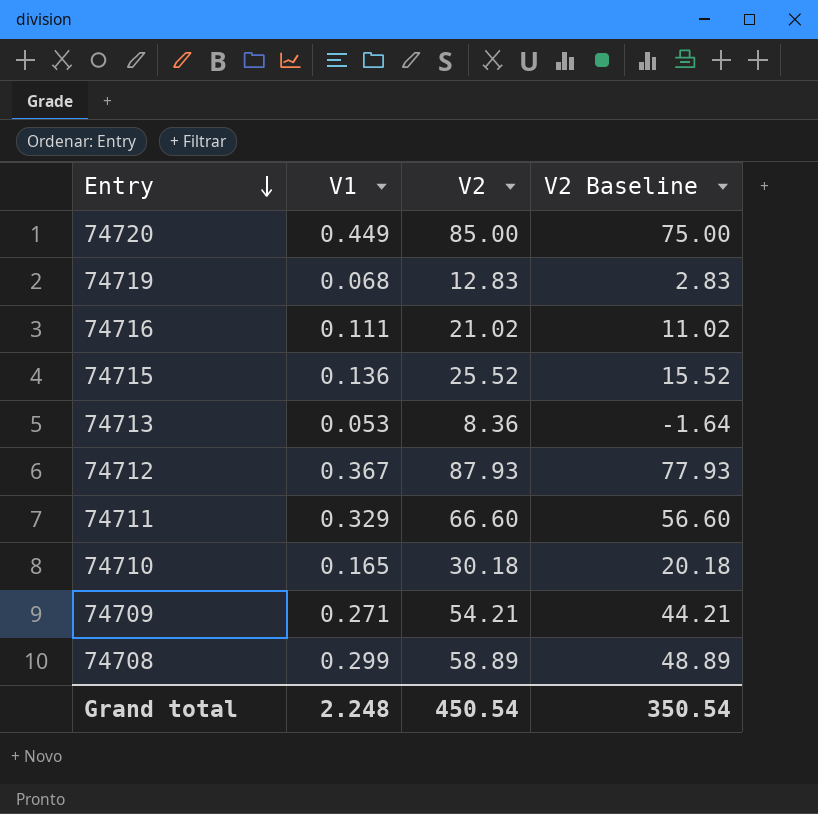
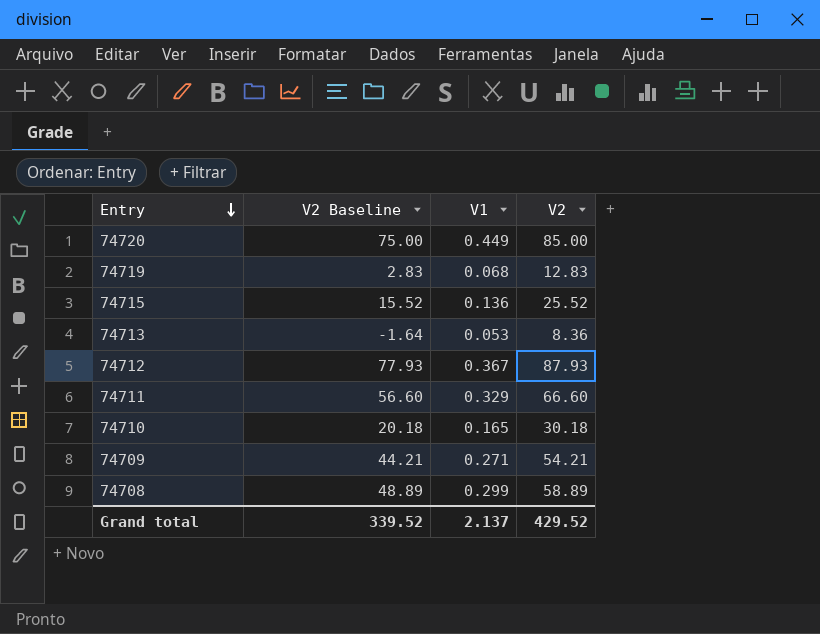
column V2 Baseline | position: 4 -> 2
row 74716: 0.111 | 21.02 | 11.02 -> none
Grand total | V2 Baseline: 350.54 -> 339.52
Grand total | V1: 2.248 -> 2.137
Grand total | V2: 450.54 -> 429.52

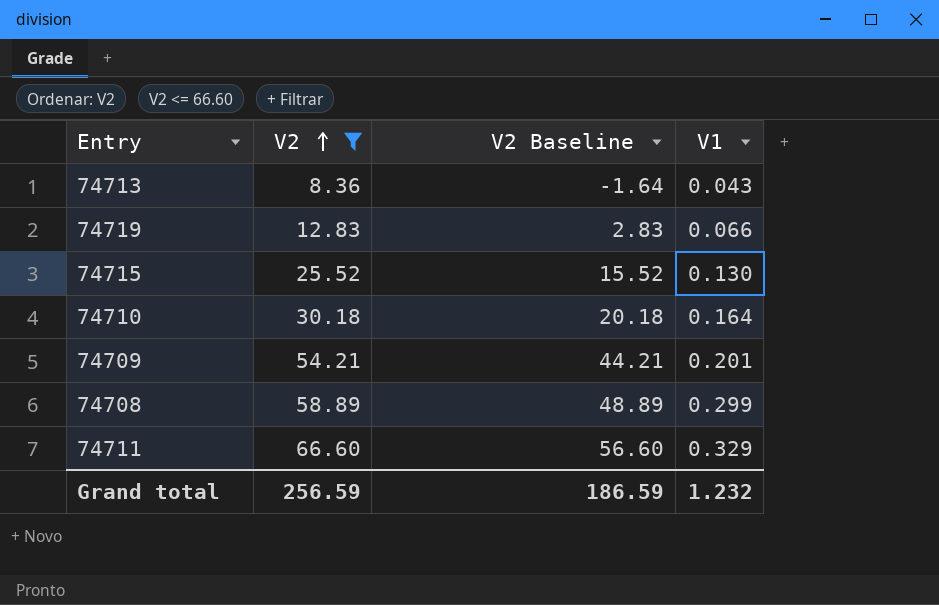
filter: none -> V2 <= 66.60
row order: Entry descending -> V2 ascending
column V2 | position: 4 -> 2
74713 | V1: 0.053 -> 0.043
74719 | V1: 0.068 -> 0.066
74715 | V1: 0.136 -> 0.130
74710 | V1: 0.165 -> 0.164
74709 | V1: 0.271 -> 0.201
Grand total | V2: 429.52 -> 256.59
Grand total | V2 Baseline: 339.52 -> 186.59
Grand total | V1: 2.137 -> 1.232

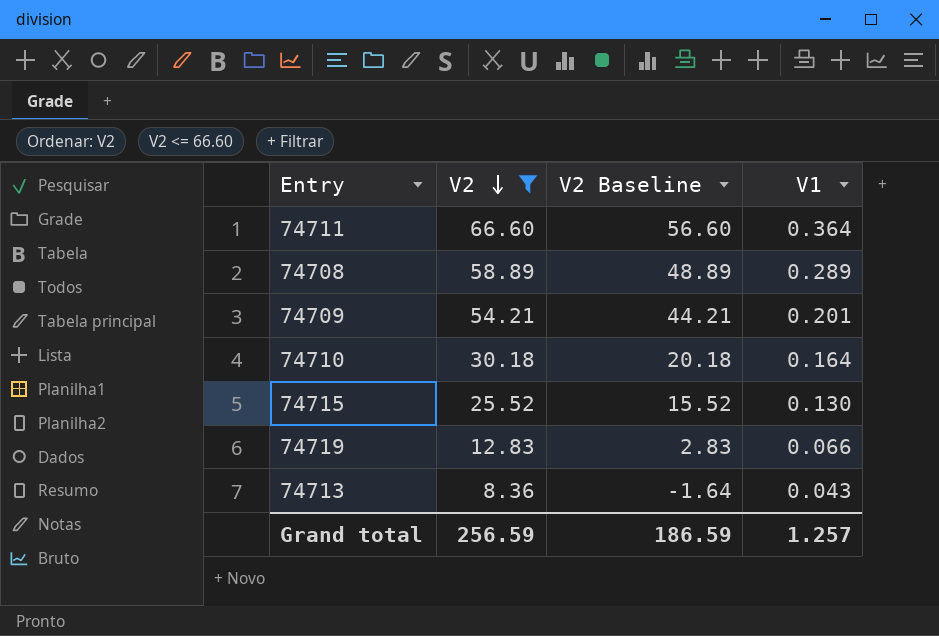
row order: V2 ascending -> V2 descending
74711 | V1: 0.329 -> 0.364
74708 | V1: 0.299 -> 0.289
Grand total | V1: 1.232 -> 1.257

